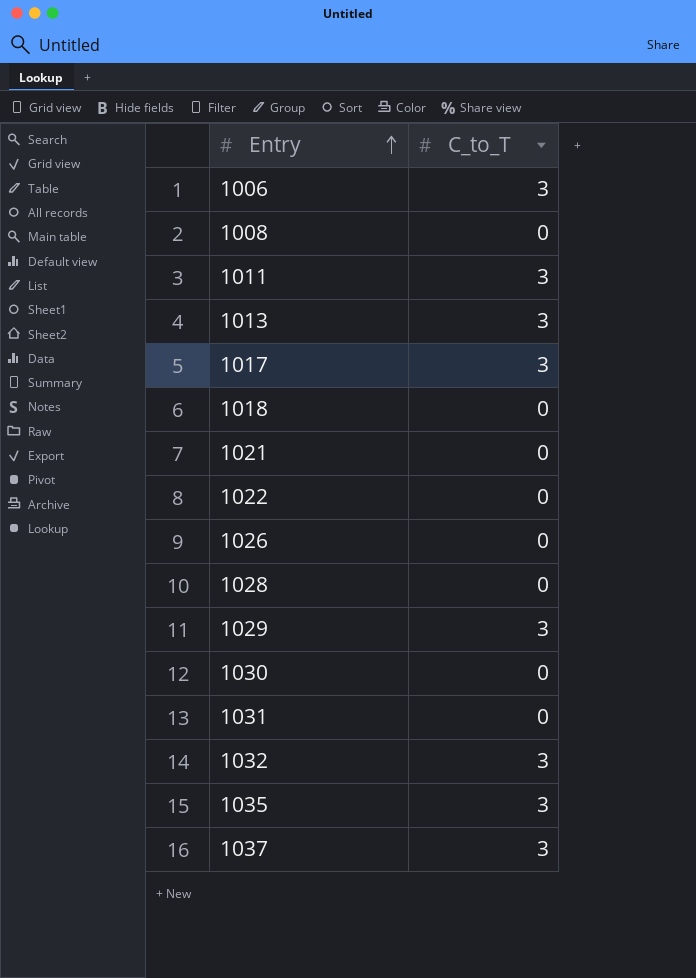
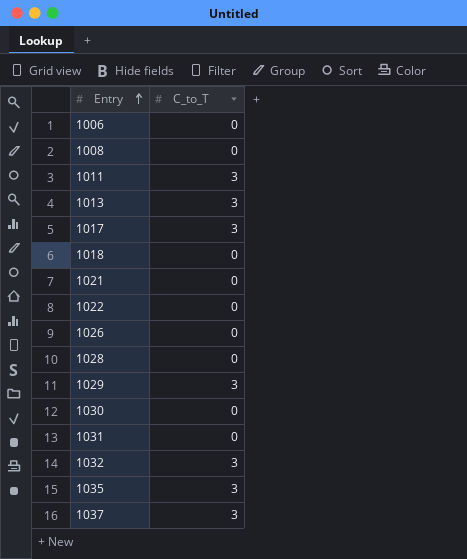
1006 | C_to_T: 3 -> 0

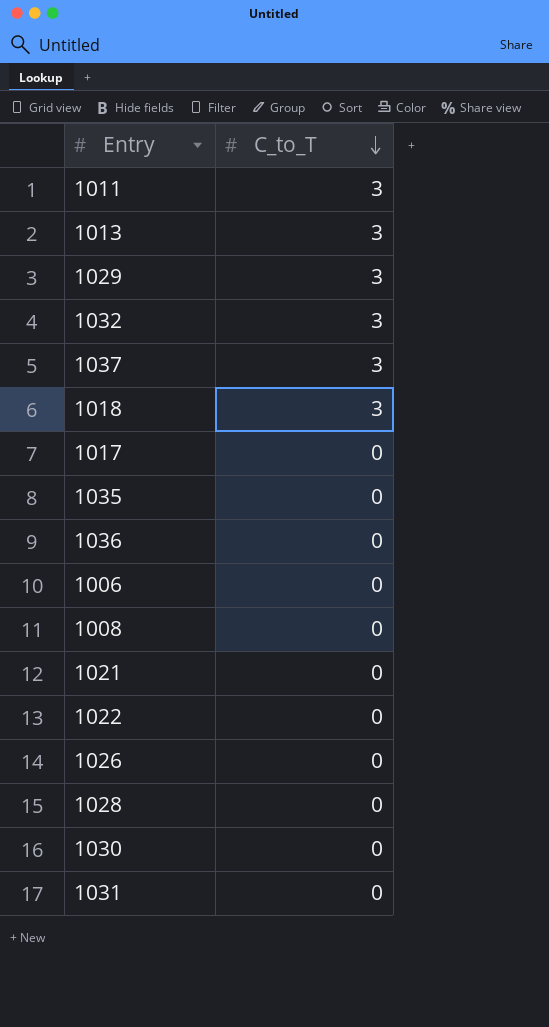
row order: Entry ascending -> C_to_T descending
1018 | C_to_T: 0 -> 3
1017 | C_to_T: 3 -> 0
1035 | C_to_T: 3 -> 0
row 1036: none -> 0

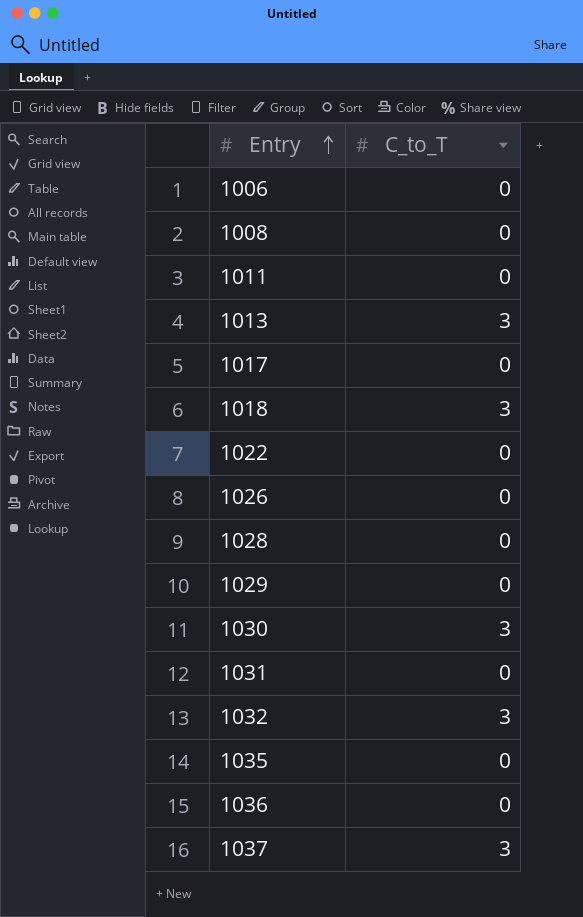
row order: C_to_T descending -> Entry ascending
row 1021: 0 -> none
1011 | C_to_T: 3 -> 0
1029 | C_to_T: 3 -> 0
1030 | C_to_T: 0 -> 3

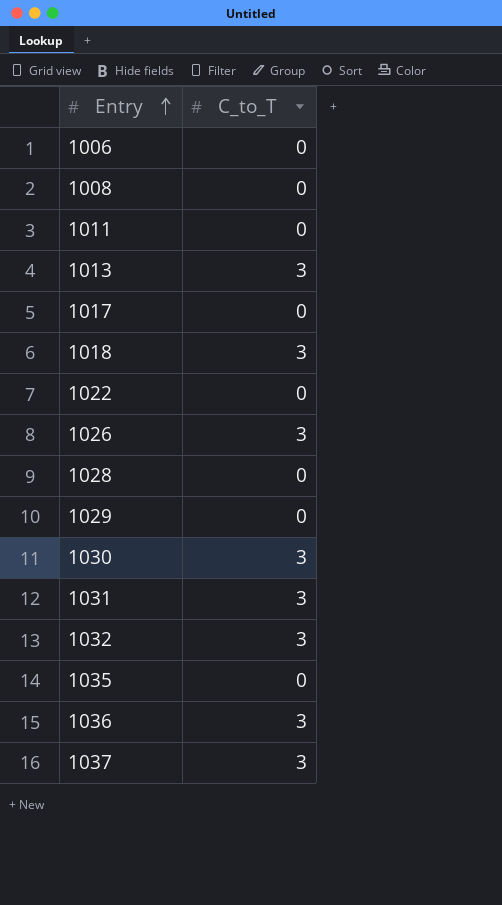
1026 | C_to_T: 0 -> 3
1031 | C_to_T: 0 -> 3
1036 | C_to_T: 0 -> 3

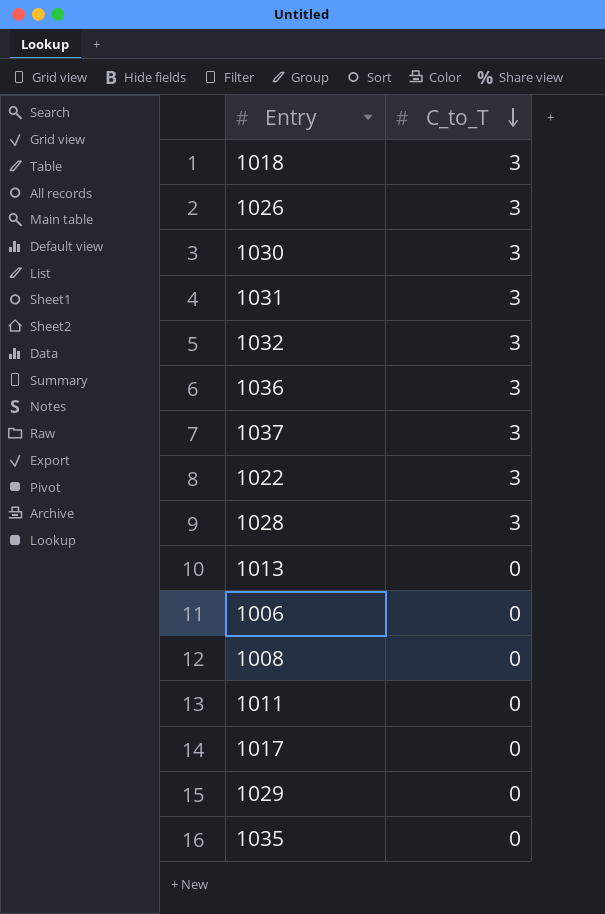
row order: Entry ascending -> C_to_T descending
1022 | C_to_T: 0 -> 3
1028 | C_to_T: 0 -> 3
1013 | C_to_T: 3 -> 0

